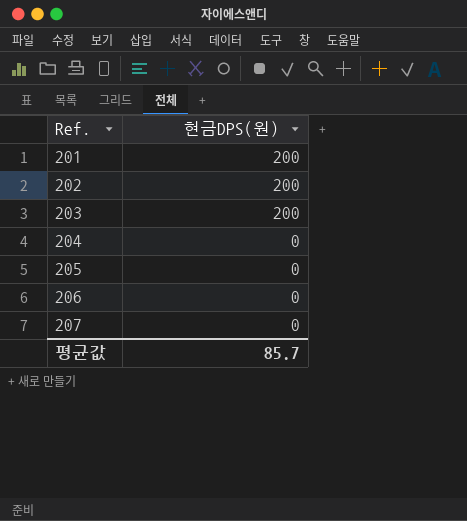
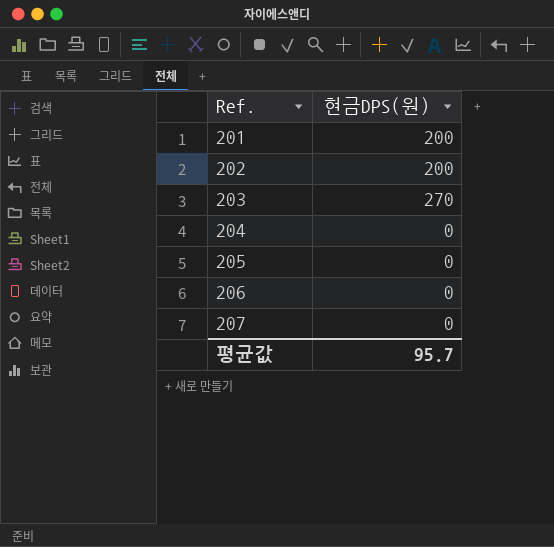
203 | 현금DPS(원): 200 -> 270
평균값 | 현금DPS(원): 85.7 -> 95.7

